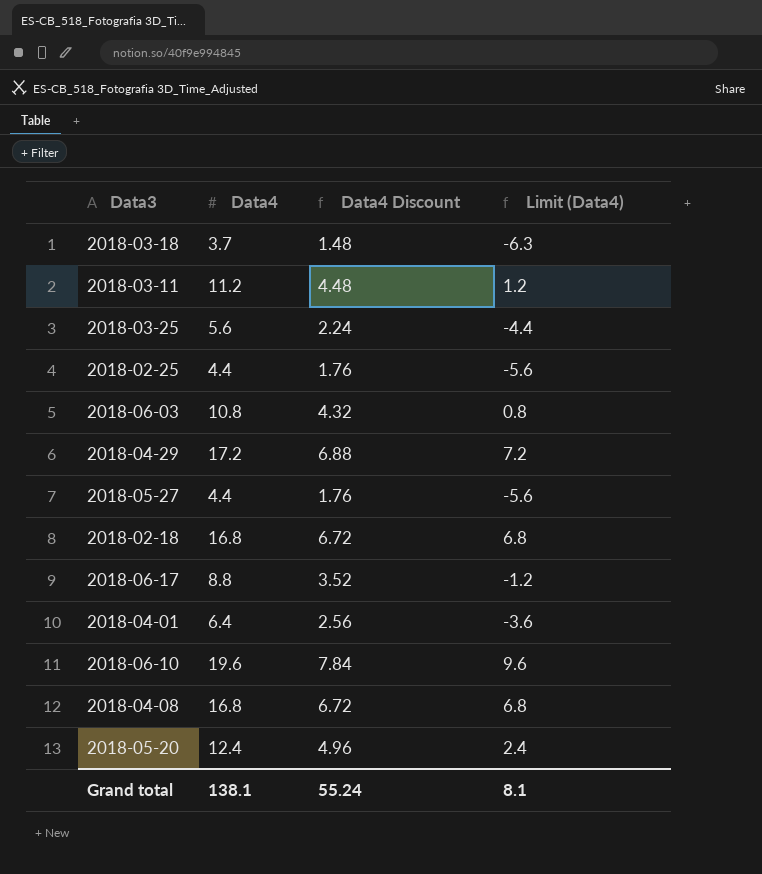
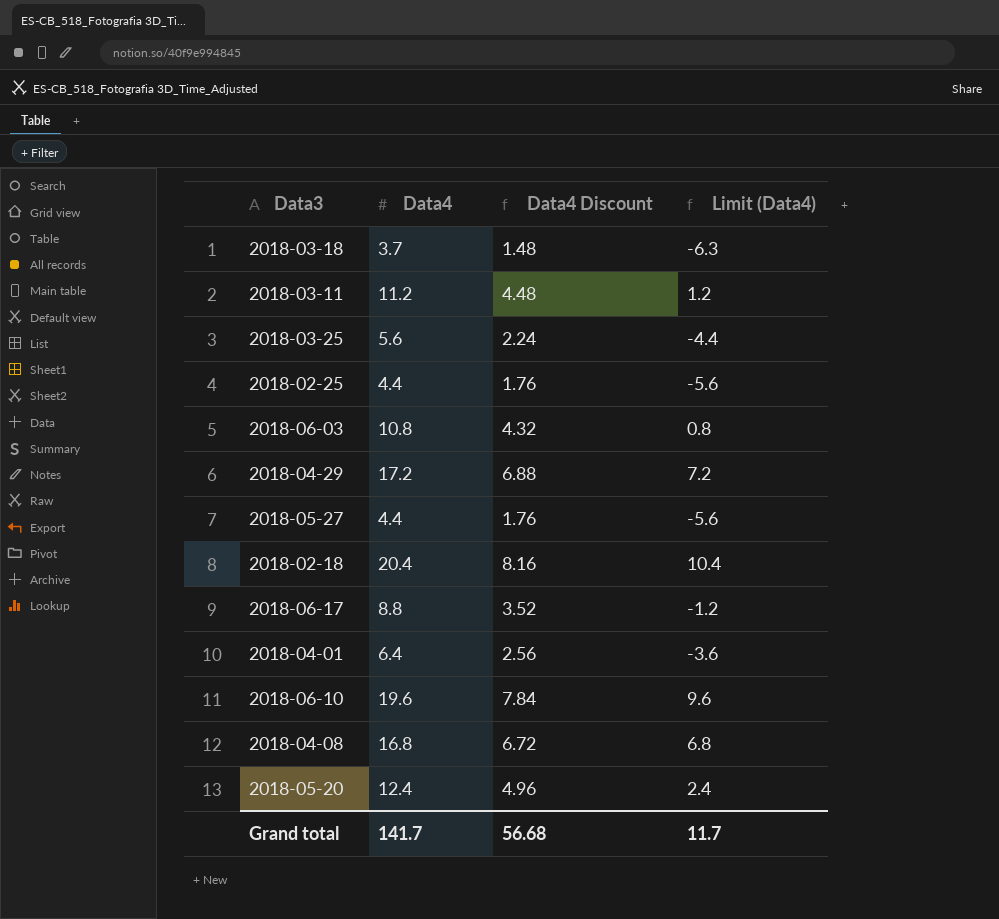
2018-02-18 | Data4: 16.8 -> 20.4
2018-02-18 | Data4 Discount: 6.72 -> 8.16
2018-02-18 | Limit (Data4): 6.8 -> 10.4
Grand total | Data4: 138.1 -> 141.7
Grand total | Data4 Discount: 55.24 -> 56.68
Grand total | Limit (Data4): 8.1 -> 11.7

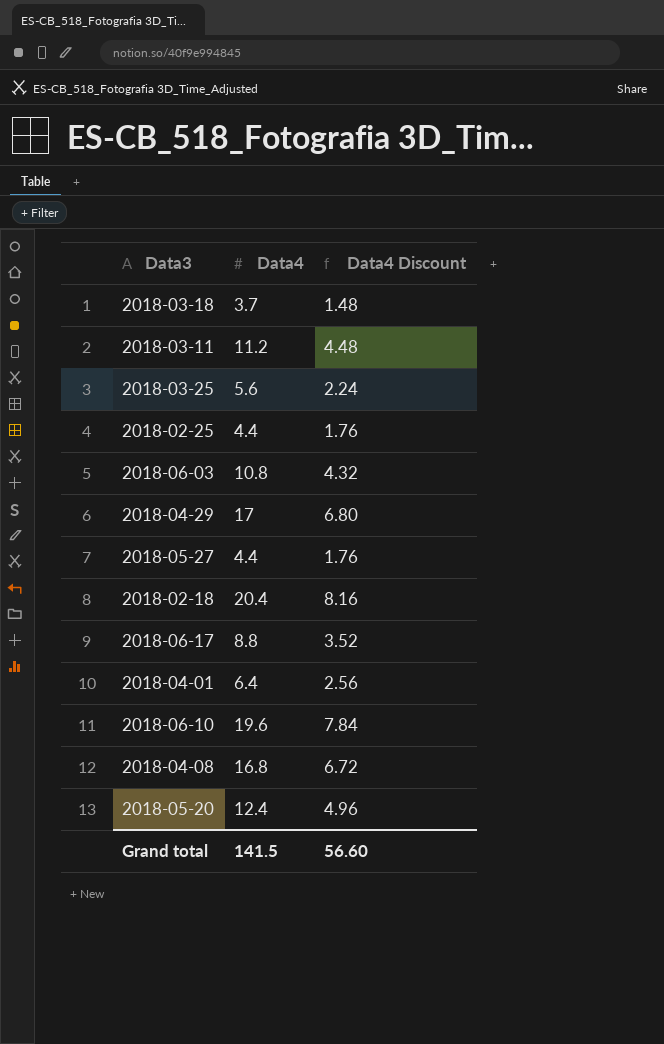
column Limit (Data4) | formula: [Data4] - 10 -> none
2018-04-29 | Data4: 17.2 -> 17
2018-04-29 | Data4 Discount: 6.88 -> 6.80
Grand total | Data4: 141.7 -> 141.5
Grand total | Data4 Discount: 56.68 -> 56.60

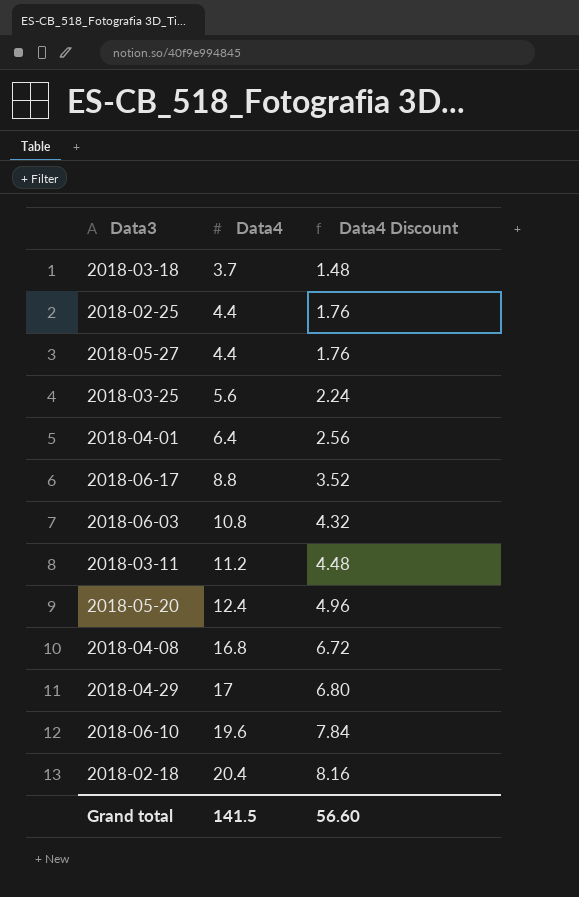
row order: none -> Data4 ascending

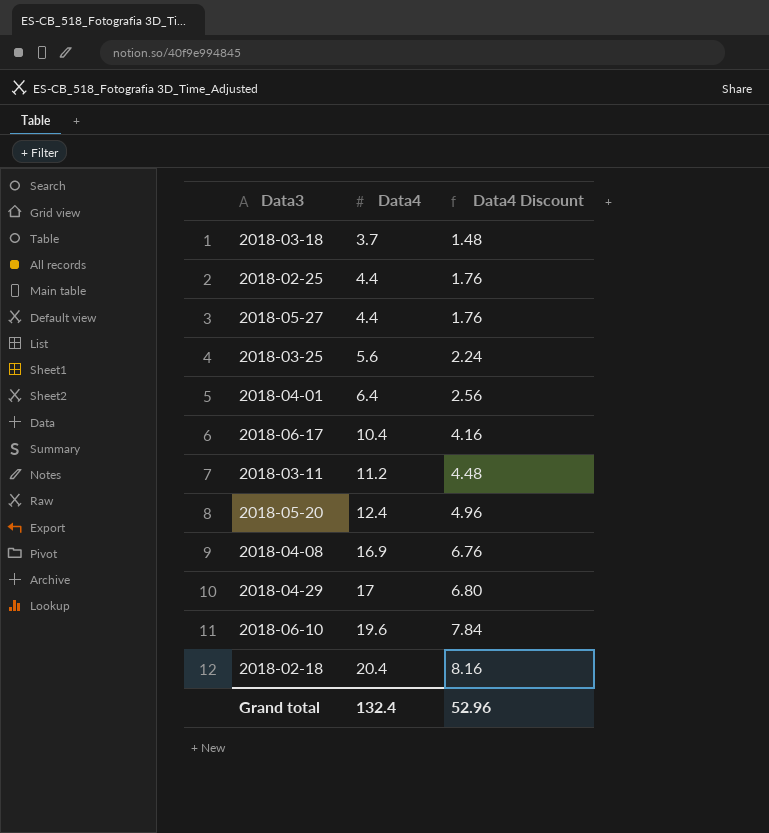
row 2018-06-03: 10.8 | 4.32 -> none
2018-06-17 | Data4: 8.8 -> 10.4
2018-06-17 | Data4 Discount: 3.52 -> 4.16
2018-04-08 | Data4: 16.8 -> 16.9
2018-04-08 | Data4 Discount: 6.72 -> 6.76
Grand total | Data4: 141.5 -> 132.4
Grand total | Data4 Discount: 56.60 -> 52.96

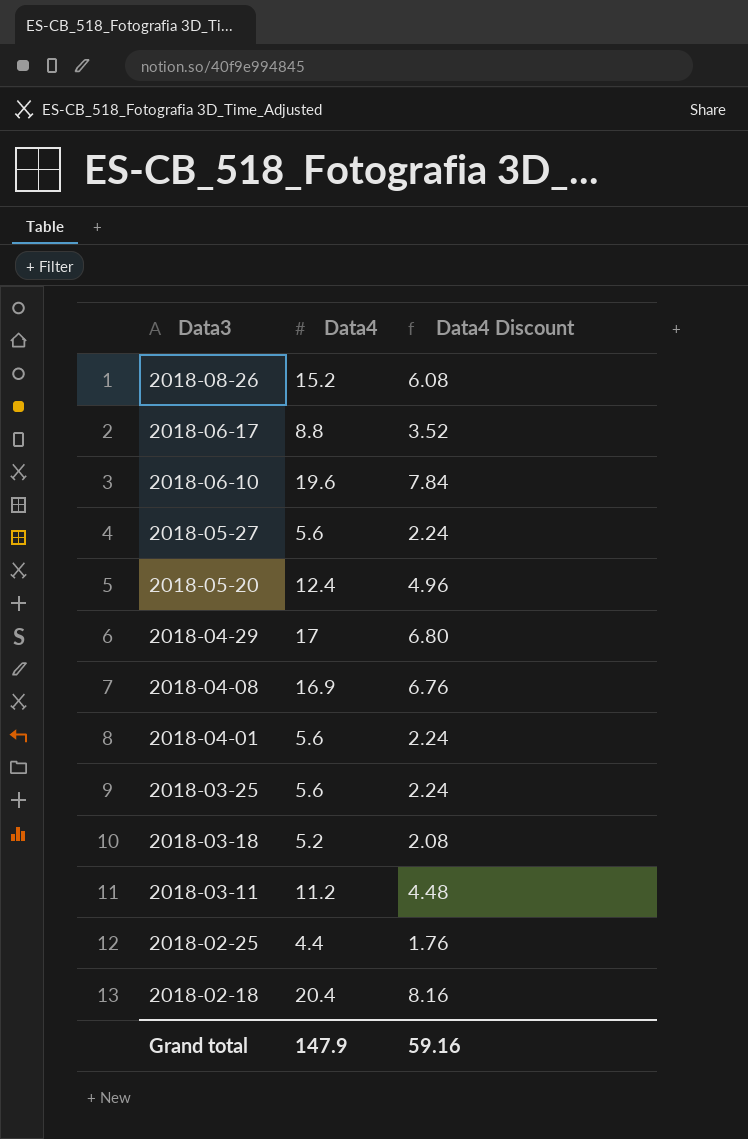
row order: Data4 ascending -> Data3 descending
row 2018-08-26: none -> 15.2 | 6.08
2018-06-17 | Data4: 10.4 -> 8.8
2018-06-17 | Data4 Discount: 4.16 -> 3.52
2018-05-27 | Data4: 4.4 -> 5.6
2018-05-27 | Data4 Discount: 1.76 -> 2.24
2018-04-01 | Data4: 6.4 -> 5.6
2018-04-01 | Data4 Discount: 2.56 -> 2.24
2018-03-18 | Data4: 3.7 -> 5.2
2018-03-18 | Data4 Discount: 1.48 -> 2.08
Grand total | Data4: 132.4 -> 147.9
Grand total | Data4 Discount: 52.96 -> 59.16

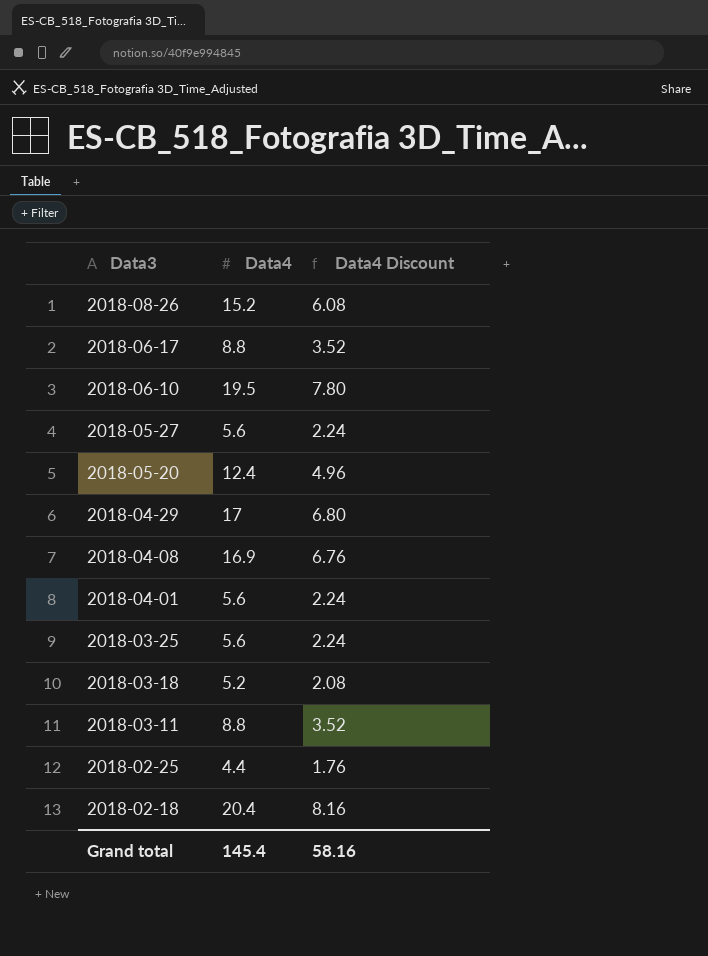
2018-06-10 | Data4: 19.6 -> 19.5
2018-06-10 | Data4 Discount: 7.84 -> 7.80
2018-03-11 | Data4: 11.2 -> 8.8
2018-03-11 | Data4 Discount: 4.48 -> 3.52
Grand total | Data4: 147.9 -> 145.4
Grand total | Data4 Discount: 59.16 -> 58.16

